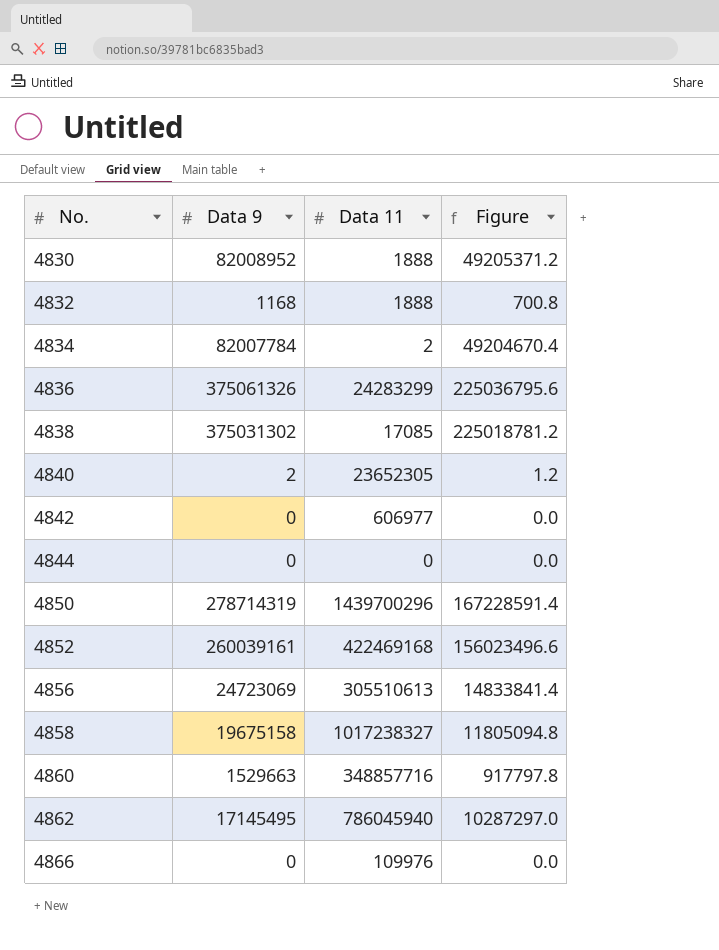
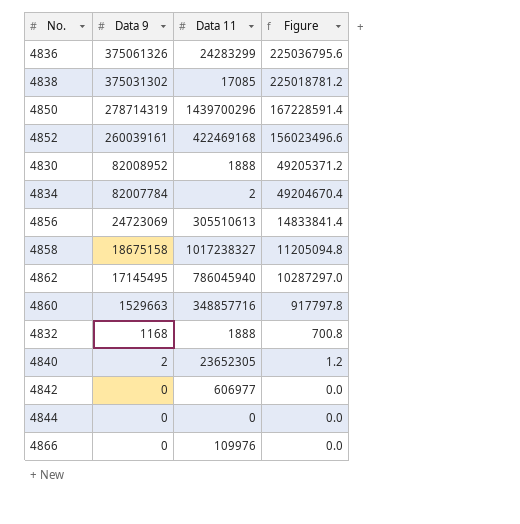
row order: No. ascending -> Data 9 descending
4858 | Data 9: 19675158 -> 18675158
4858 | Figure: 11805094.8 -> 11205094.8

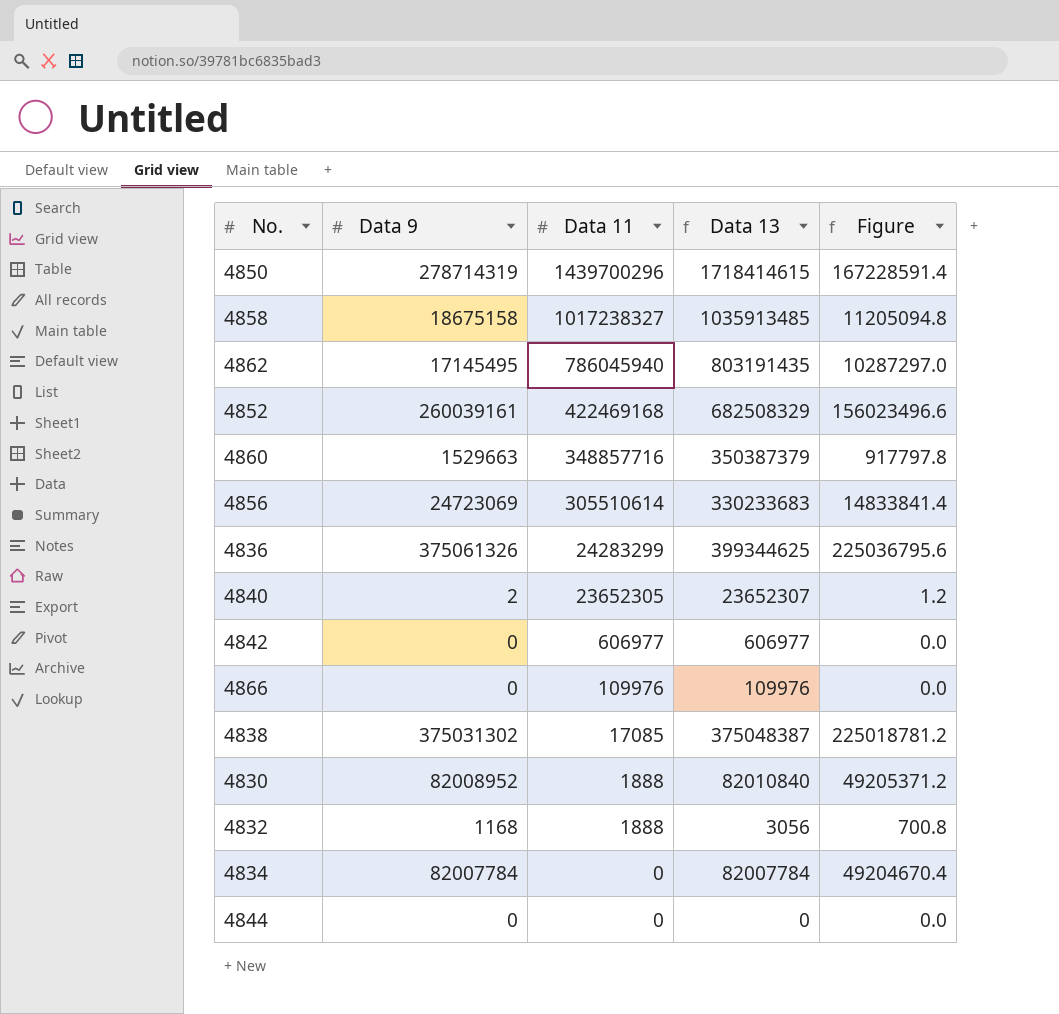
row order: Data 9 descending -> Data 11 descending
column Data 13 | formula: none -> [Data 9] + [Data 11]
4856 | Data 11: 305510613 -> 305510614
4834 | Data 11: 2 -> 0

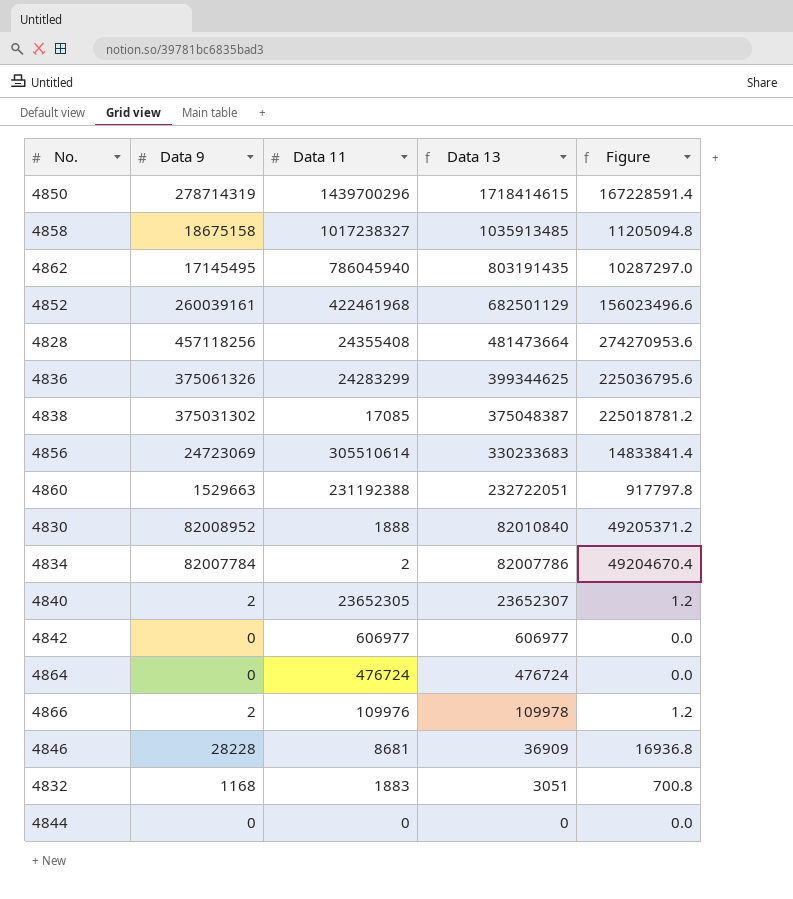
row order: Data 11 descending -> Data 13 descending
4852 | Data 11: 422469168 -> 422461968
4852 | Data 13: 682508329 -> 682501129
row 4828: none -> 457118256 | 24355408 | 481473664 | 274270953.6
4860 | Data 11: 348857716 -> 231192388
4860 | Data 13: 350387379 -> 232722051
4834 | Data 11: 0 -> 2
4834 | Data 13: 82007784 -> 82007786
row 4864: none -> 0 | 476724 | 476724 | 0.0
4866 | Data 9: 0 -> 2
4866 | Data 13: 109976 -> 109978
4866 | Figure: 0.0 -> 1.2
row 4846: none -> 28228 | 8681 | 36909 | 16936.8
4832 | Data 11: 1888 -> 1883
4832 | Data 13: 3056 -> 3051

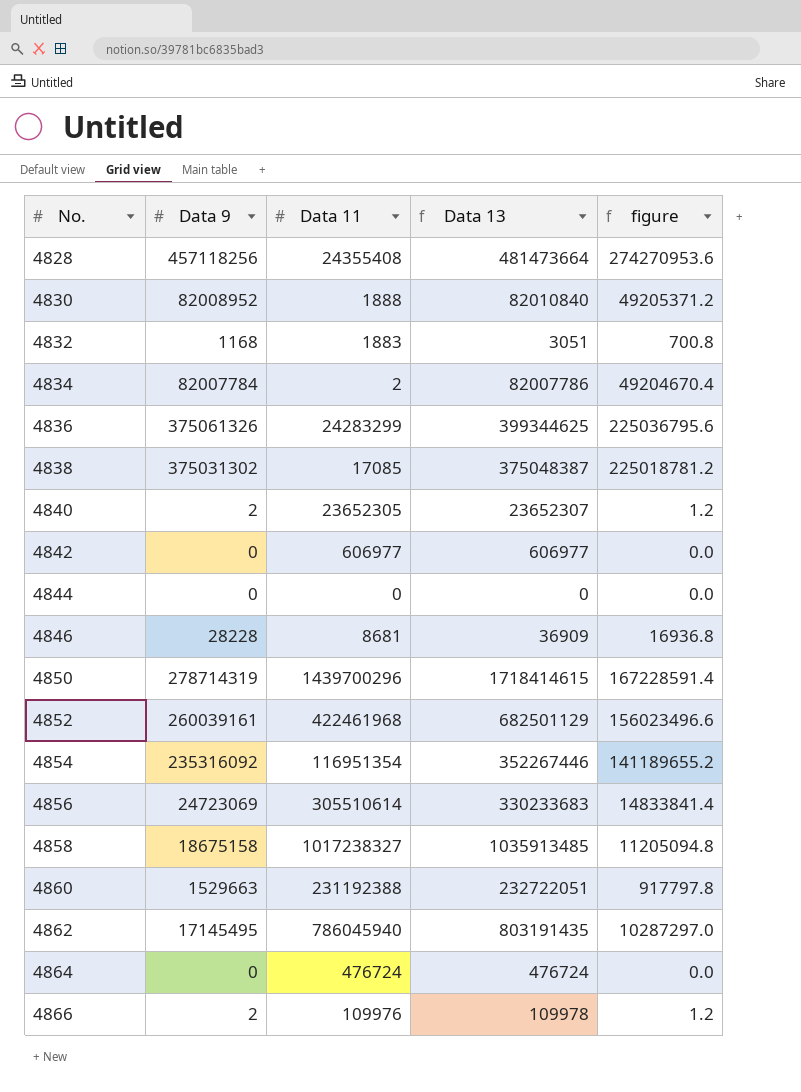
row order: Data 13 descending -> No. ascending
column name: Figure -> figure
row 4854: none -> 235316092 | 116951354 | 352267446 | 141189655.2

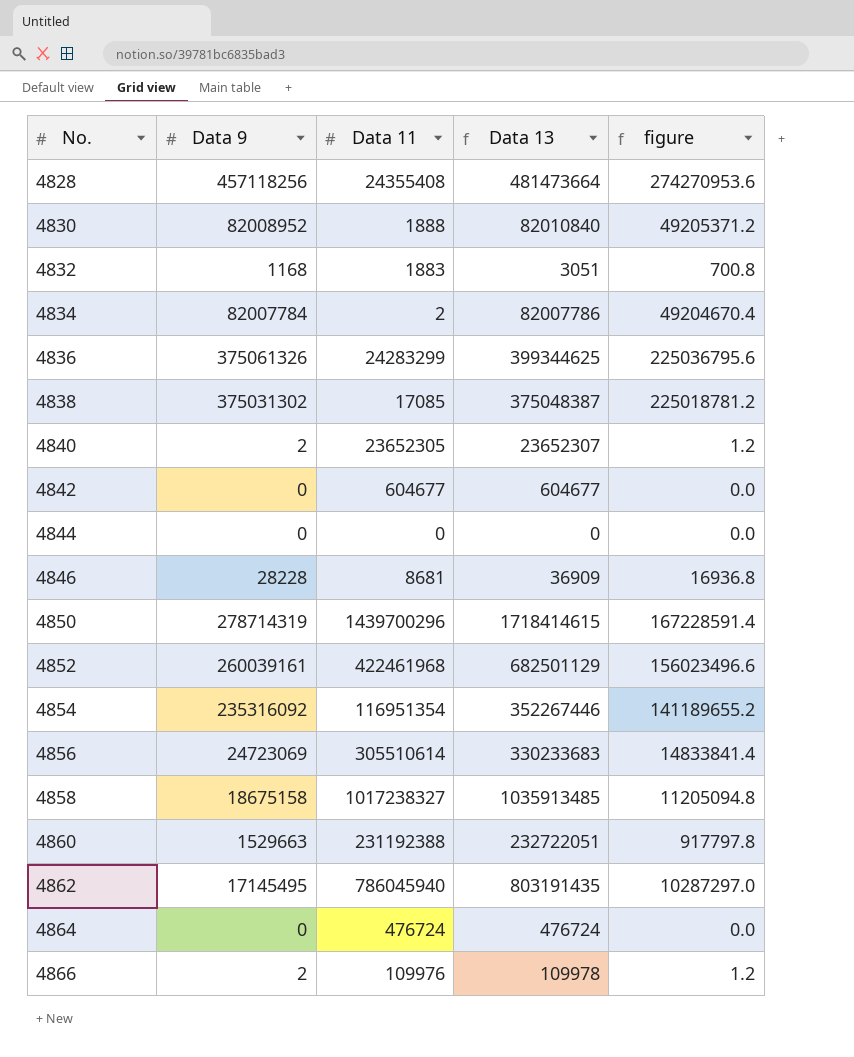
4842 | Data 11: 606977 -> 604677
4842 | Data 13: 606977 -> 604677

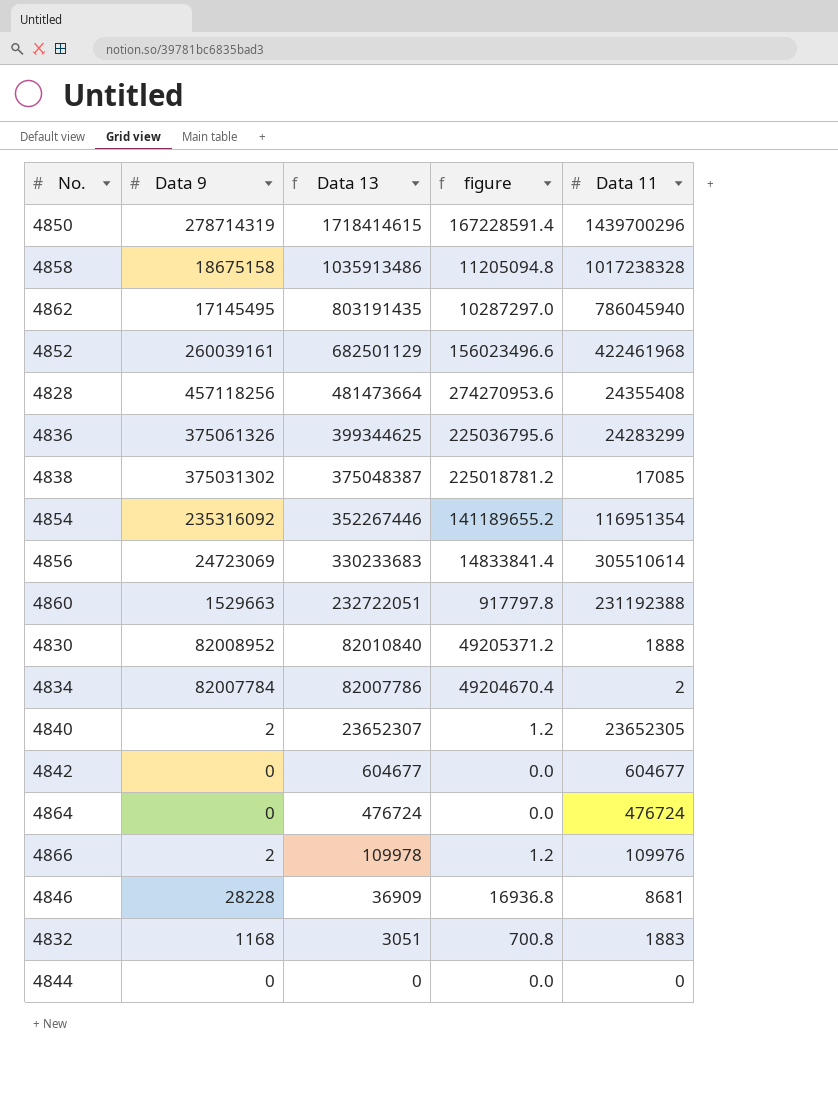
row order: No. ascending -> Data 13 descending
column Data 11 | position: 3 -> 5
4858 | Data 13: 1035913485 -> 1035913486
4858 | Data 11: 1017238327 -> 1017238328

